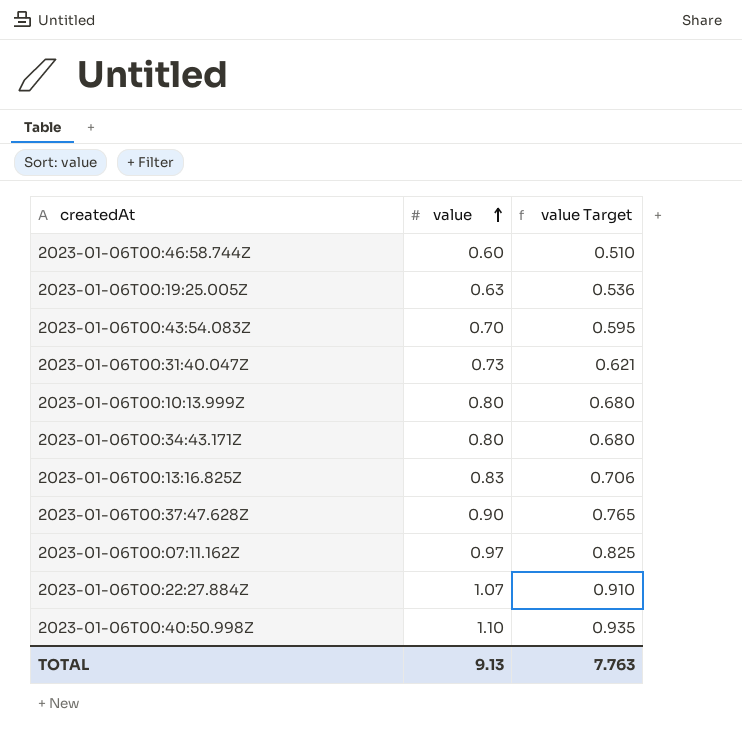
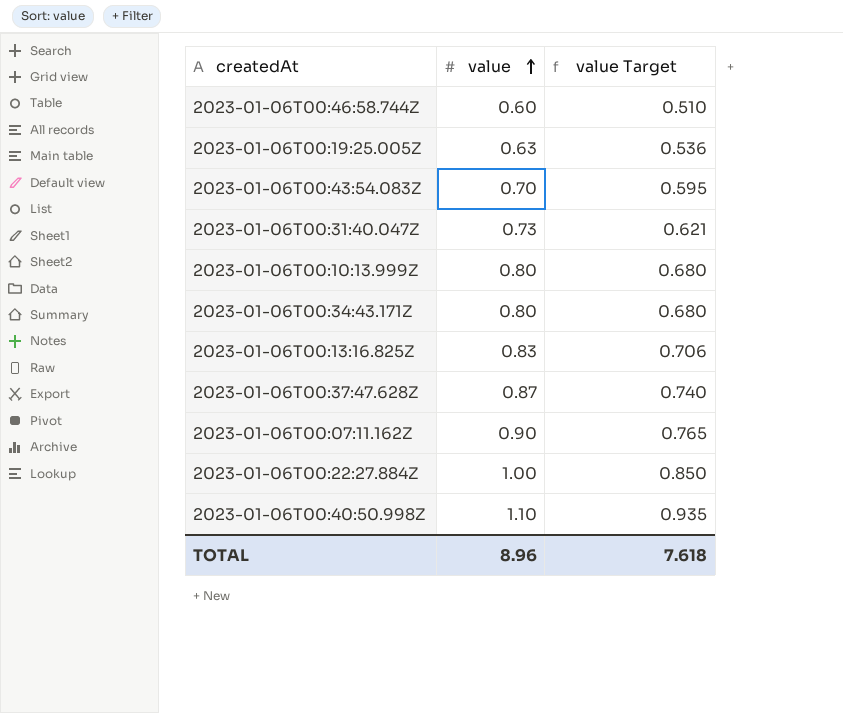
2023-01-06T00:37:47.628Z | value: 0.90 -> 0.87
2023-01-06T00:37:47.628Z | value Target: 0.765 -> 0.740
2023-01-06T00:07:11.162Z | value: 0.97 -> 0.90
2023-01-06T00:07:11.162Z | value Target: 0.825 -> 0.765
2023-01-06T00:22:27.884Z | value: 1.07 -> 1.00
2023-01-06T00:22:27.884Z | value Target: 0.910 -> 0.850
TOTAL | value: 9.13 -> 8.96
TOTAL | value Target: 7.763 -> 7.618

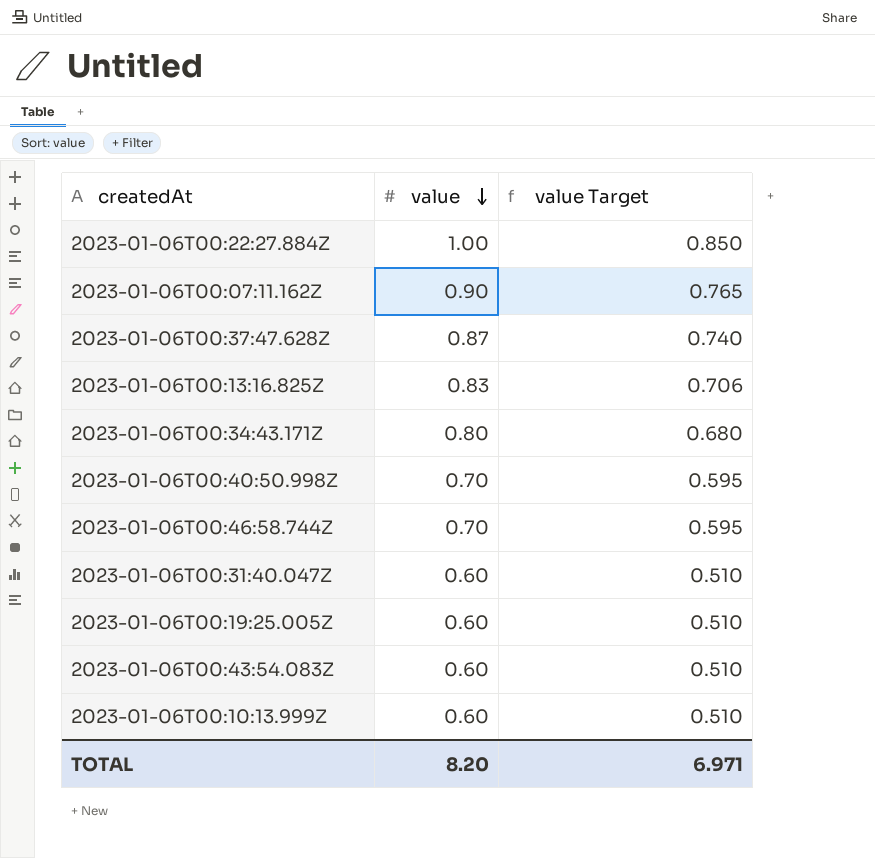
row order: value ascending -> value descending
2023-01-06T00:40:50.998Z | value: 1.10 -> 0.70
2023-01-06T00:40:50.998Z | value Target: 0.935 -> 0.595
2023-01-06T00:46:58.744Z | value: 0.60 -> 0.70
2023-01-06T00:46:58.744Z | value Target: 0.510 -> 0.595
2023-01-06T00:31:40.047Z | value: 0.73 -> 0.60
2023-01-06T00:31:40.047Z | value Target: 0.621 -> 0.510
2023-01-06T00:19:25.005Z | value: 0.63 -> 0.60
2023-01-06T00:19:25.005Z | value Target: 0.536 -> 0.510
2023-01-06T00:43:54.083Z | value: 0.70 -> 0.60
2023-01-06T00:43:54.083Z | value Target: 0.595 -> 0.510
2023-01-06T00:10:13.999Z | value: 0.80 -> 0.60
2023-01-06T00:10:13.999Z | value Target: 0.680 -> 0.510
TOTAL | value: 8.96 -> 8.20
TOTAL | value Target: 7.618 -> 6.971

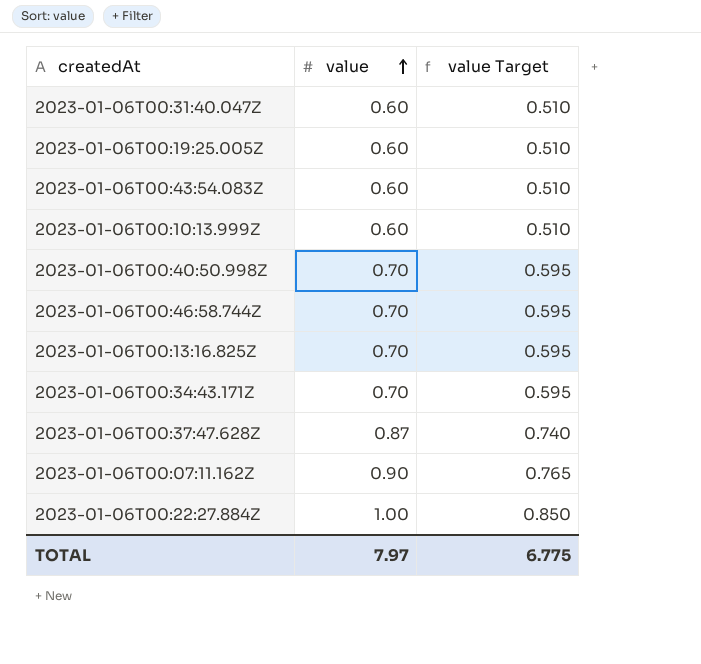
row order: value descending -> value ascending
2023-01-06T00:13:16.825Z | value: 0.83 -> 0.70
2023-01-06T00:13:16.825Z | value Target: 0.706 -> 0.595
2023-01-06T00:34:43.171Z | value: 0.80 -> 0.70
2023-01-06T00:34:43.171Z | value Target: 0.680 -> 0.595
TOTAL | value: 8.20 -> 7.97
TOTAL | value Target: 6.971 -> 6.775

